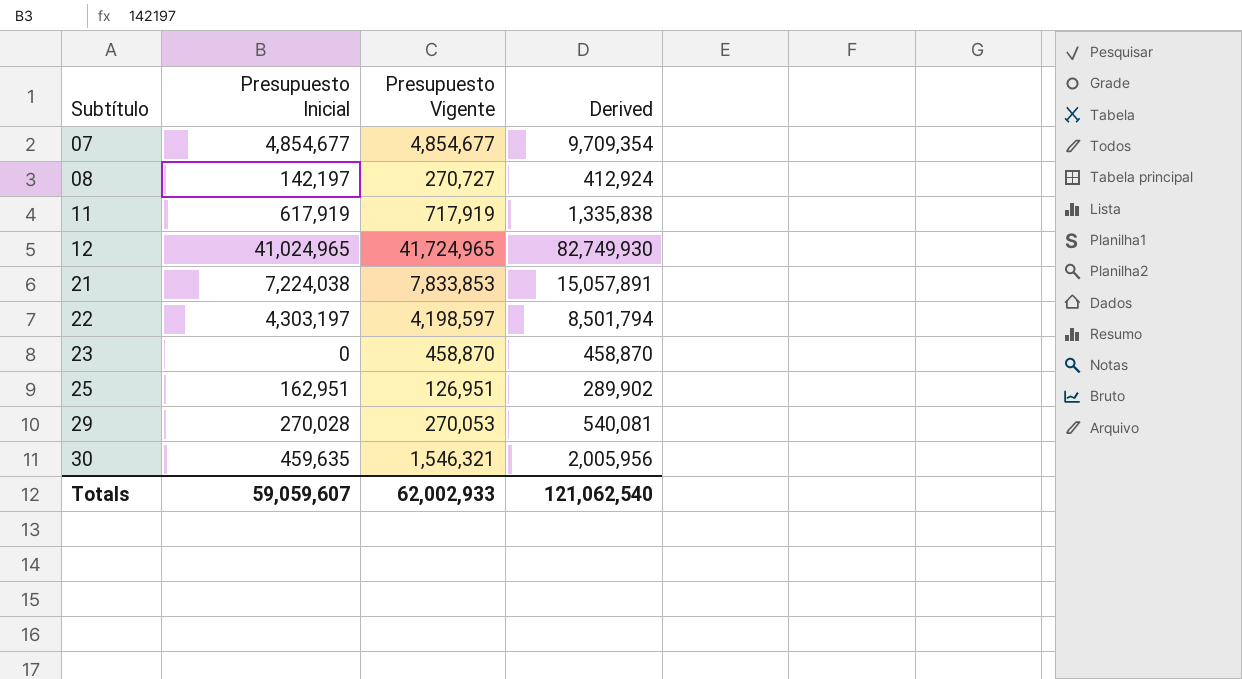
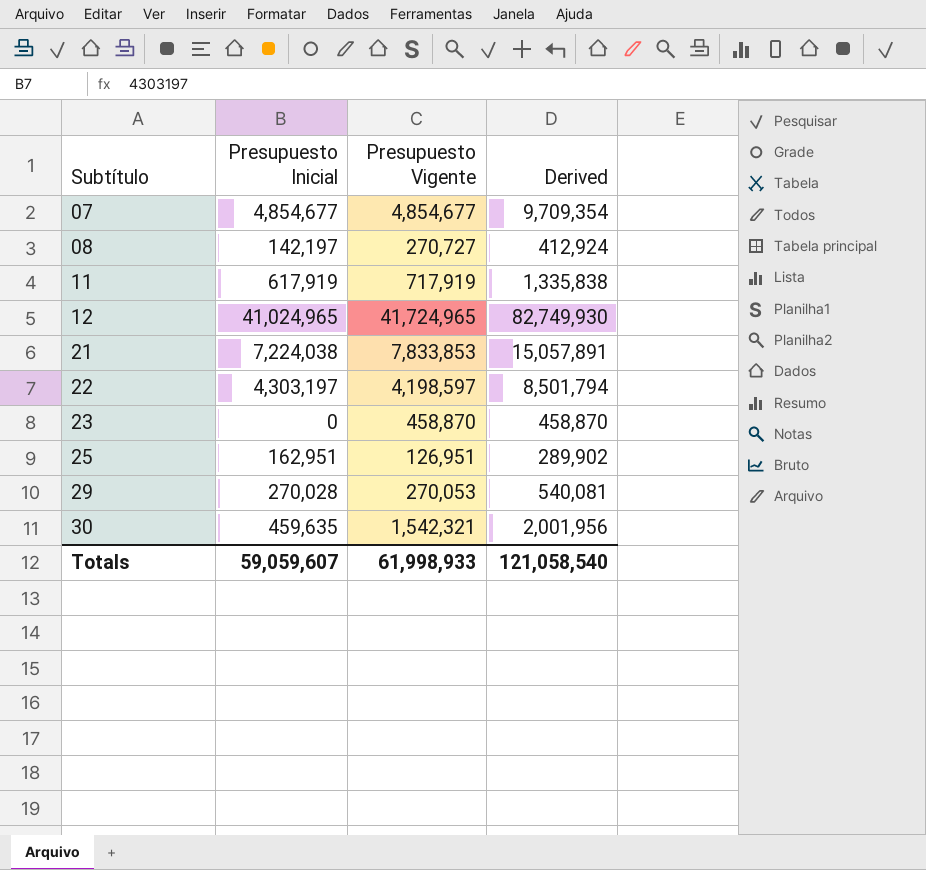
30 | Presupuesto Vigente: 1,546,321 -> 1,542,321
30 | Derived: 2,005,956 -> 2,001,956
Totals | Presupuesto Vigente: 62,002,933 -> 61,998,933
Totals | Derived: 121,062,540 -> 121,058,540

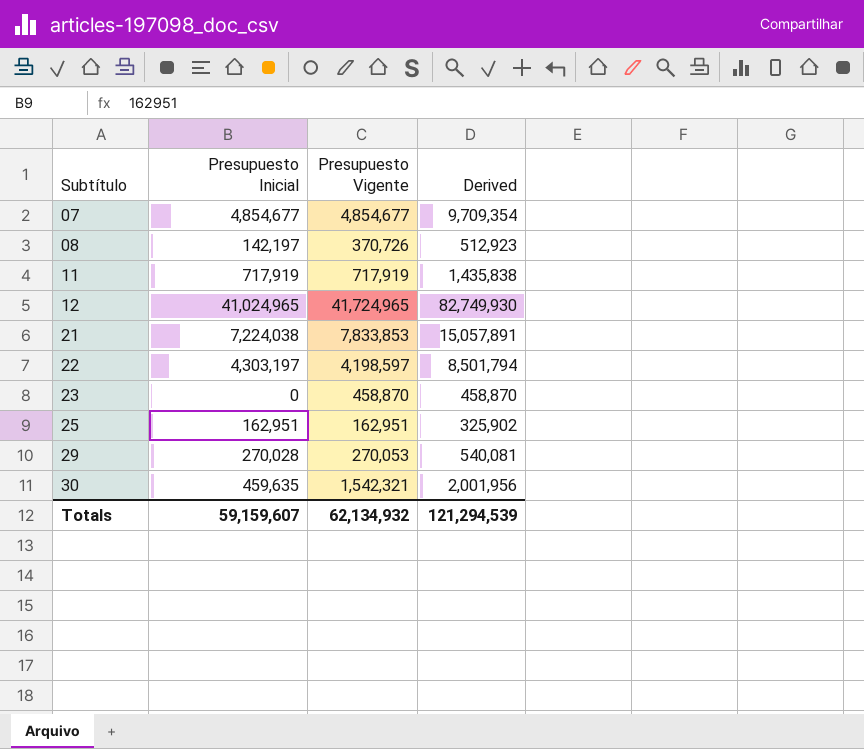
08 | Presupuesto Vigente: 270,727 -> 370,726
08 | Derived: 412,924 -> 512,923
11 | Presupuesto Inicial: 617,919 -> 717,919
11 | Derived: 1,335,838 -> 1,435,838
25 | Presupuesto Vigente: 126,951 -> 162,951
25 | Derived: 289,902 -> 325,902
Totals | Presupuesto Inicial: 59,059,607 -> 59,159,607
Totals | Presupuesto Vigente: 61,998,933 -> 62,134,932
Totals | Derived: 121,058,540 -> 121,294,539

